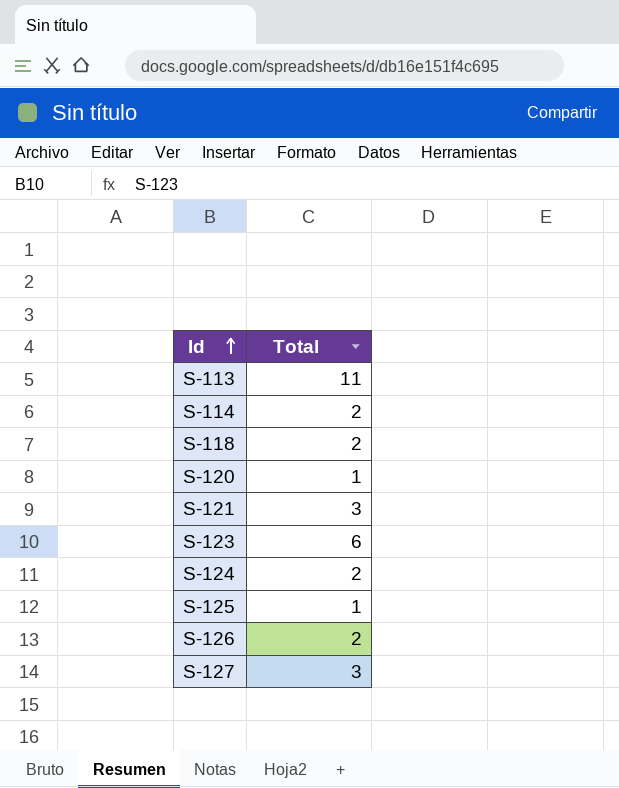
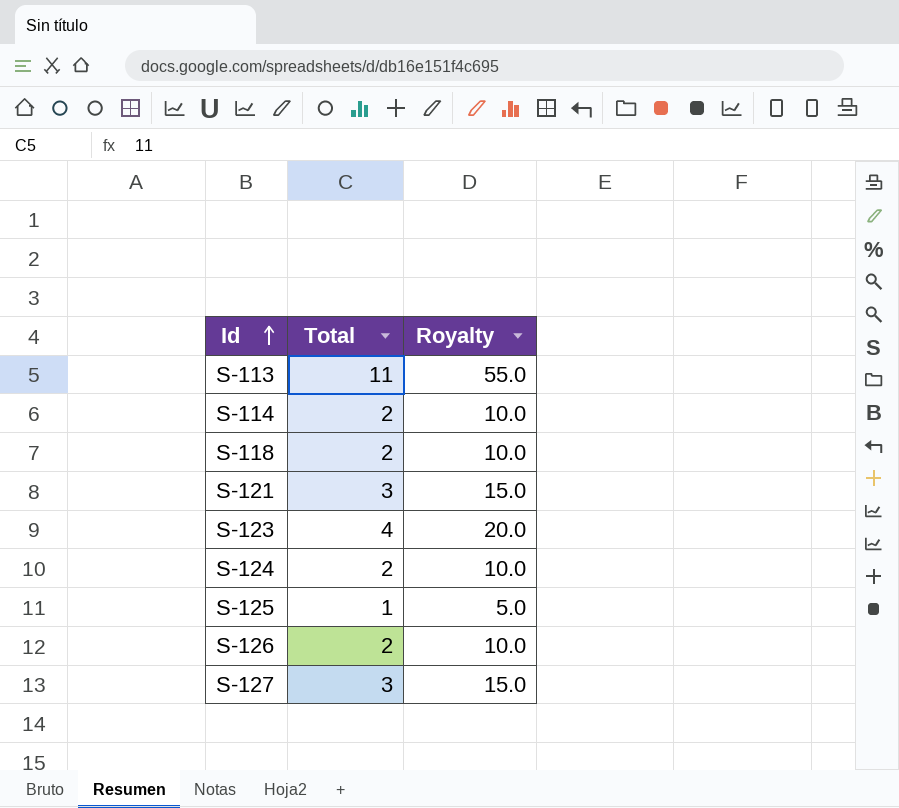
column Royalty | formula: none -> [Total] * 5
row S-120: 1 -> none
S-123 | Total: 6 -> 4

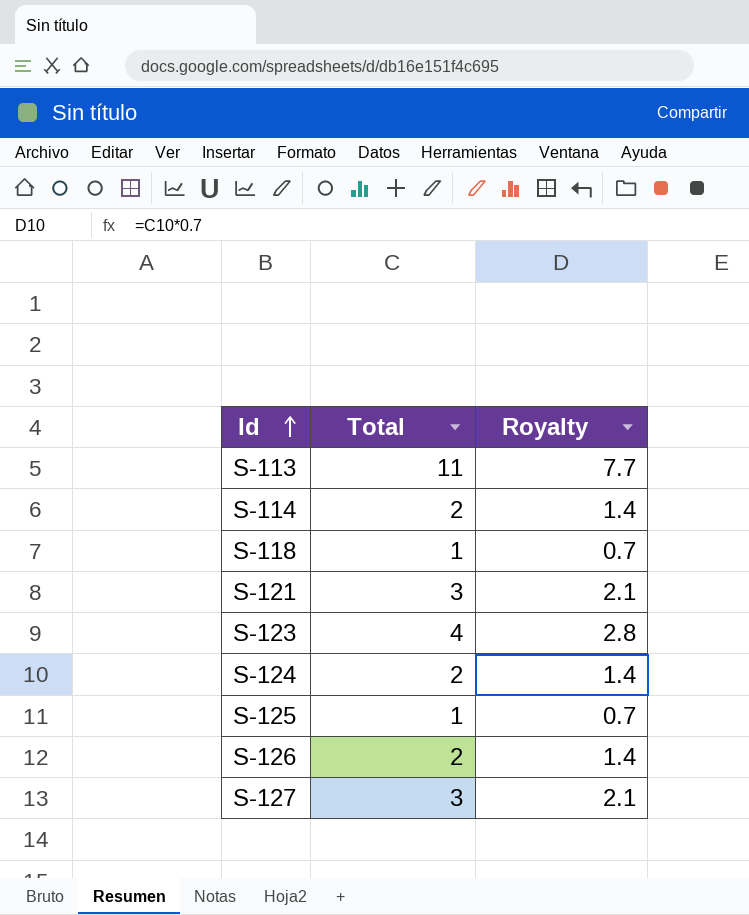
column Royalty | formula: [Total] * 5 -> [Total] * 0.7
S-118 | Total: 2 -> 1

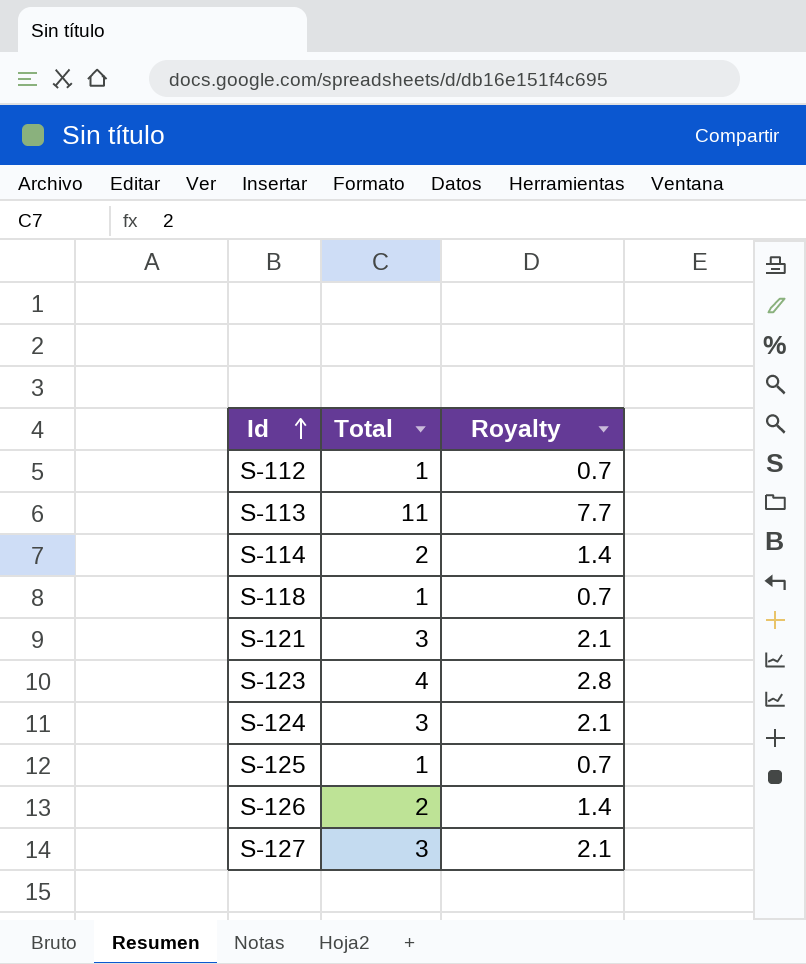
row S-112: none -> 1 | 0.7
S-124 | Total: 2 -> 3
S-124 | Royalty: 1.4 -> 2.1

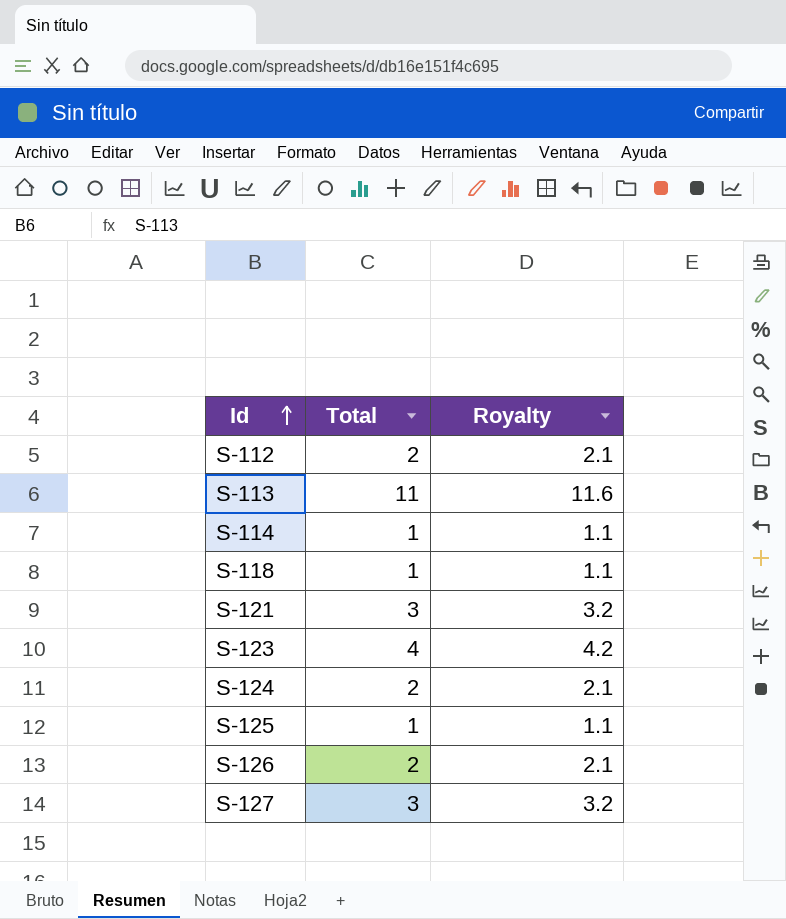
column Royalty | formula: [Total] * 0.7 -> [Total] * 1.05
S-112 | Total: 1 -> 2
S-114 | Total: 2 -> 1
S-124 | Total: 3 -> 2

